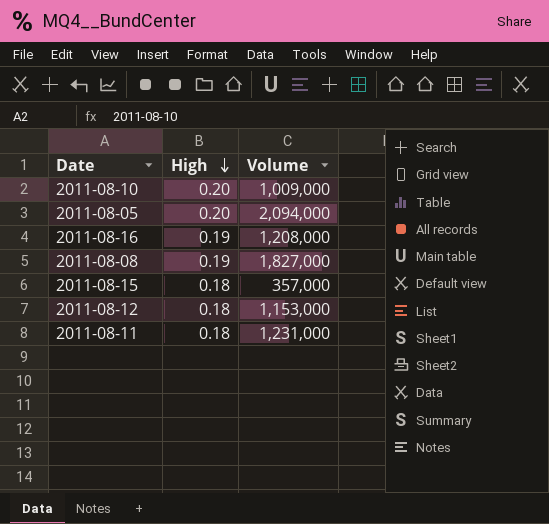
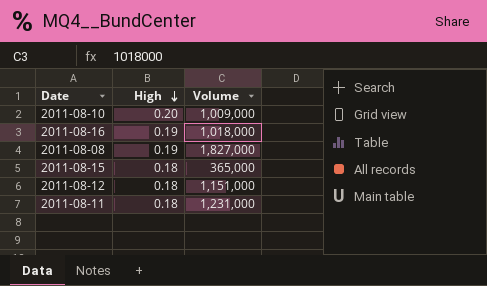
row 2011-08-05: 0.20 | 2,094,000 -> none
2011-08-16 | Volume: 1,208,000 -> 1,018,000
2011-08-15 | Volume: 357,000 -> 365,000
2011-08-12 | Volume: 1,153,000 -> 1,151,000

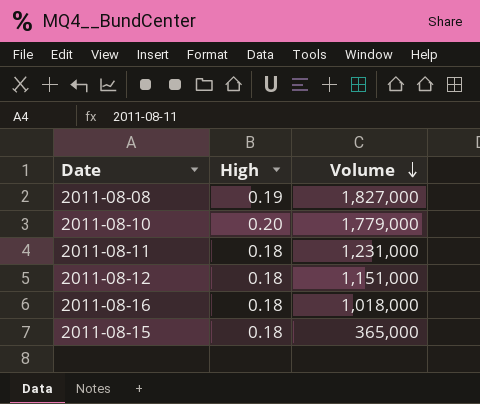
row order: High descending -> Volume descending
2011-08-10 | Volume: 1,009,000 -> 1,779,000
2011-08-16 | High: 0.19 -> 0.18

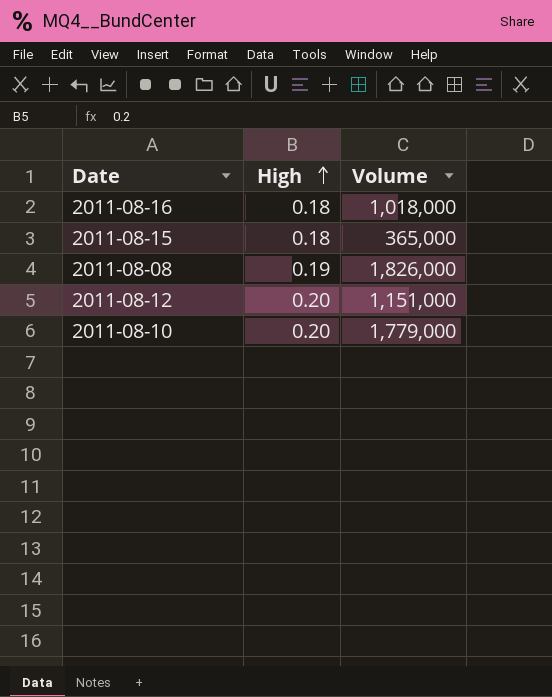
row order: Volume descending -> High ascending
row 2011-08-11: 0.18 | 1,231,000 -> none
2011-08-08 | Volume: 1,827,000 -> 1,826,000
2011-08-12 | High: 0.18 -> 0.20

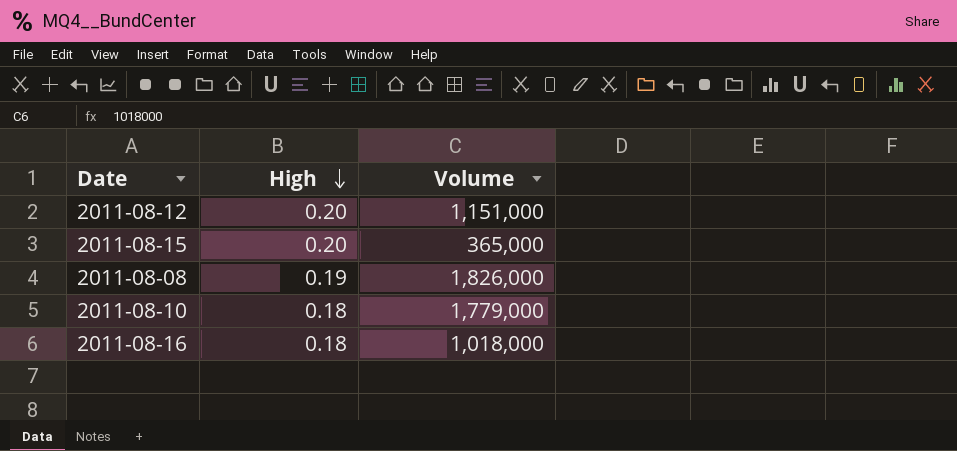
row order: High ascending -> High descending
2011-08-15 | High: 0.18 -> 0.20
2011-08-10 | High: 0.20 -> 0.18

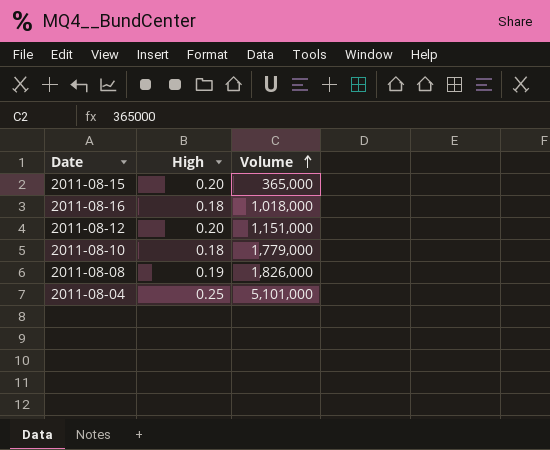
row order: High descending -> Volume ascending
row 2011-08-04: none -> 0.25 | 5,101,000

